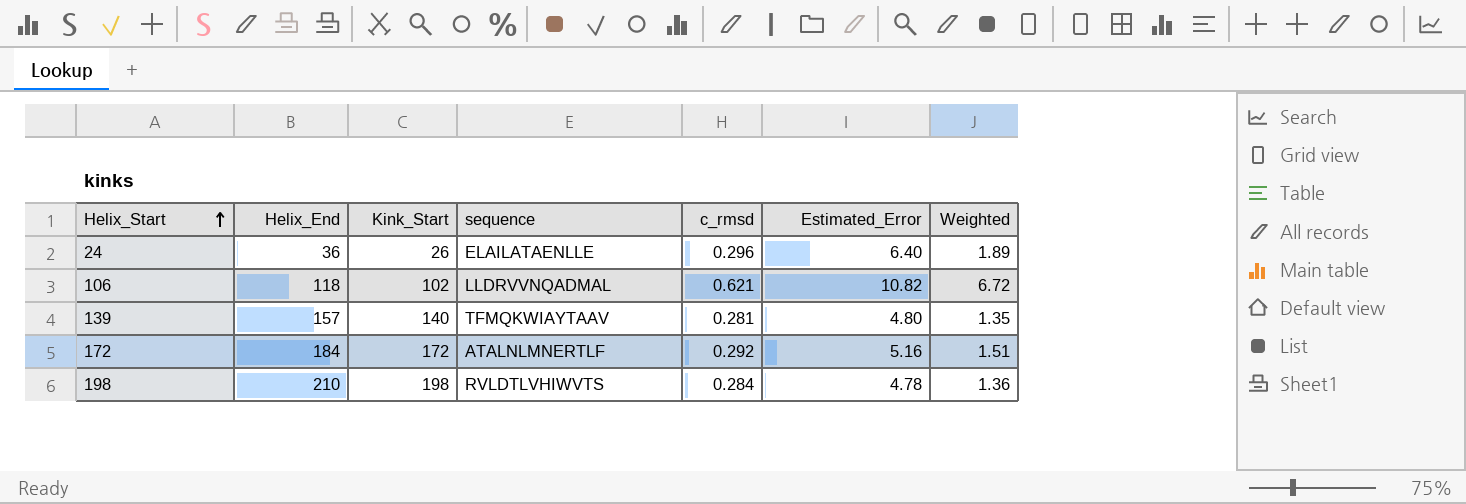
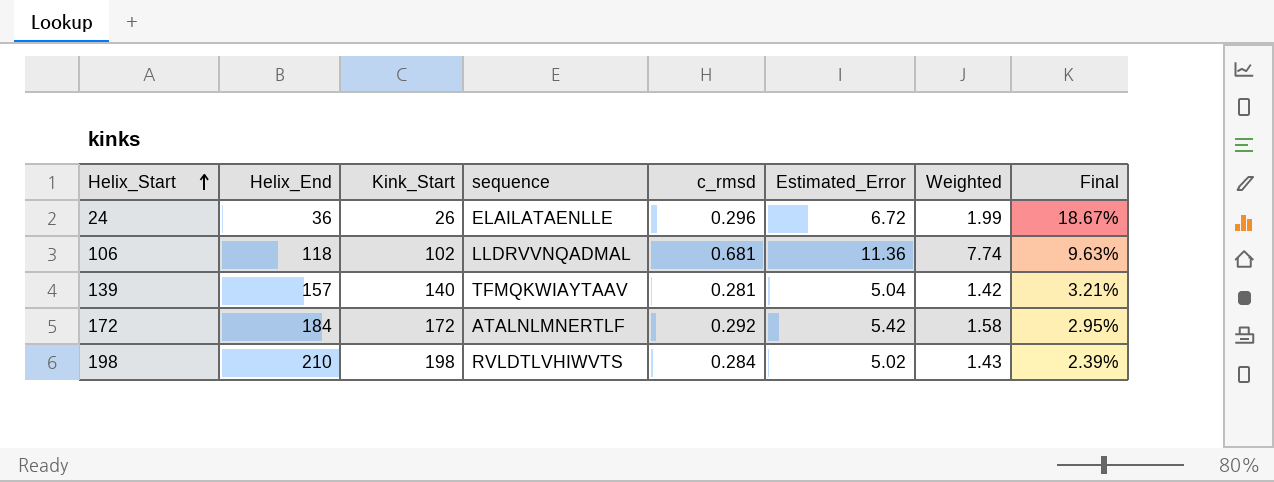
column Final | formula: none -> [Estimated_Error] / [Helix_End]
24 | Estimated_Error: 6.40 -> 6.72
24 | Weighted: 1.89 -> 1.99
106 | c_rmsd: 0.621 -> 0.681
106 | Estimated_Error: 10.82 -> 11.36
106 | Weighted: 6.72 -> 7.74
139 | Estimated_Error: 4.80 -> 5.04
139 | Weighted: 1.35 -> 1.42
172 | Estimated_Error: 5.16 -> 5.42
172 | Weighted: 1.51 -> 1.58
198 | Estimated_Error: 4.78 -> 5.02
198 | Weighted: 1.36 -> 1.43

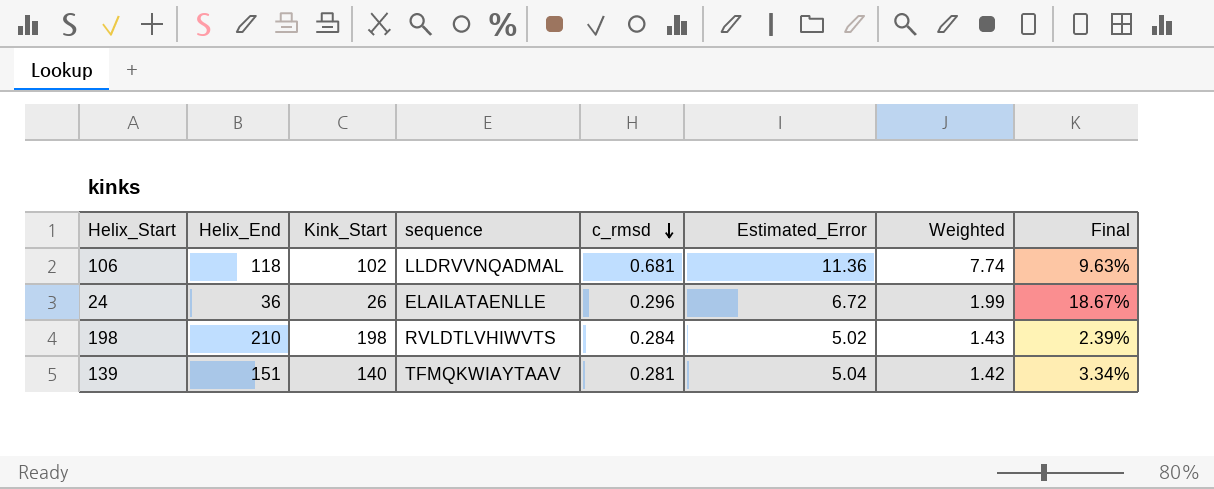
row order: Helix_Start ascending -> c_rmsd descending
row 172: 184 | 172 | ATALNLMNERTLF | 0.292 | 5.42 | 1.58 | 2.95% -> none
139 | Helix_End: 157 -> 151
139 | Final: 3.21% -> 3.34%

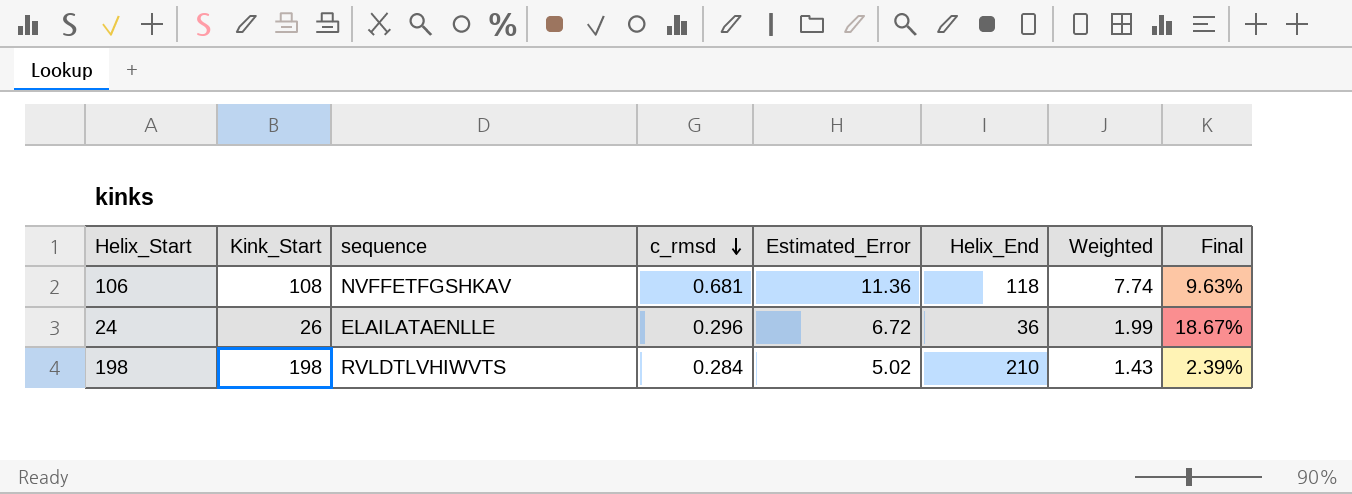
column Helix_End | position: 2 -> 6
row 139: 151 | 140 | TFMQKWIAYTAAV | 0.281 | 5.04 | 1.42 | 3.34% -> none
106 | Kink_Start: 102 -> 108
106 | sequence: LLDRVVNQADMAL -> NVFFETFGSHKAV

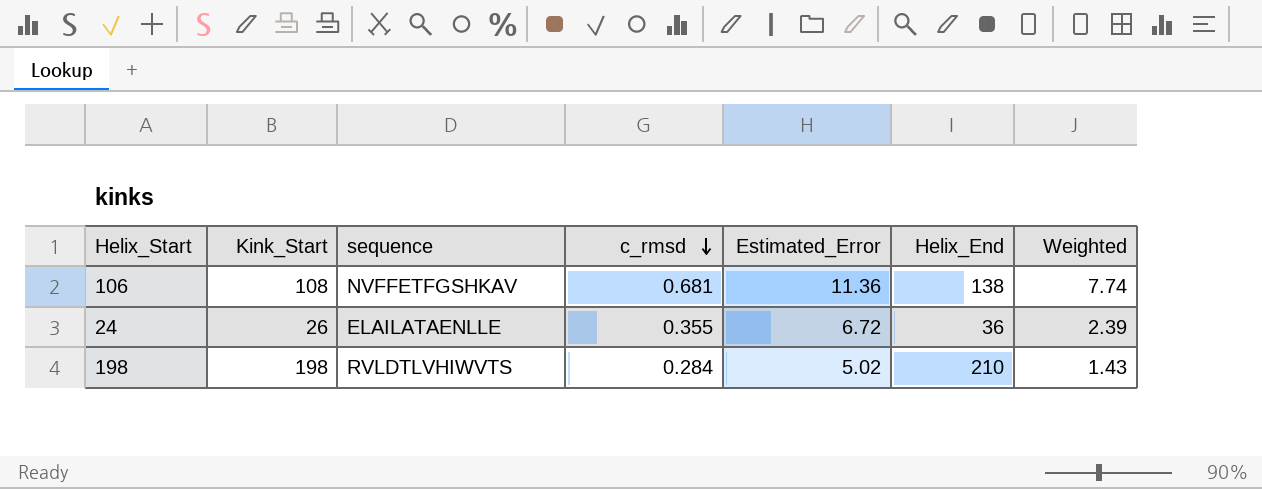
column Final | formula: [Estimated_Error] / [Helix_End] -> none
106 | Helix_End: 118 -> 138
24 | c_rmsd: 0.296 -> 0.355
24 | Weighted: 1.99 -> 2.39

